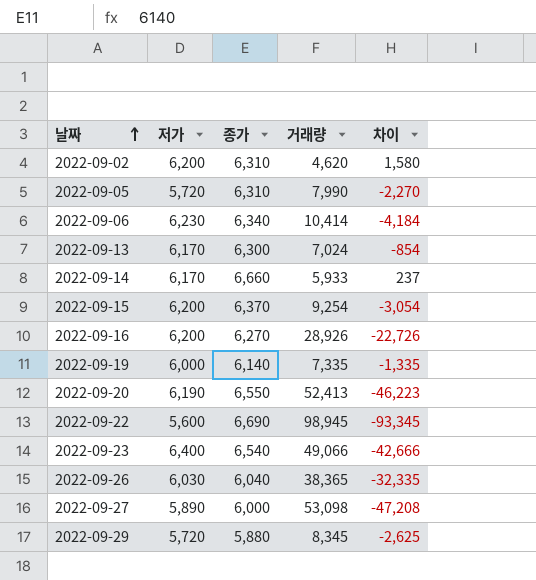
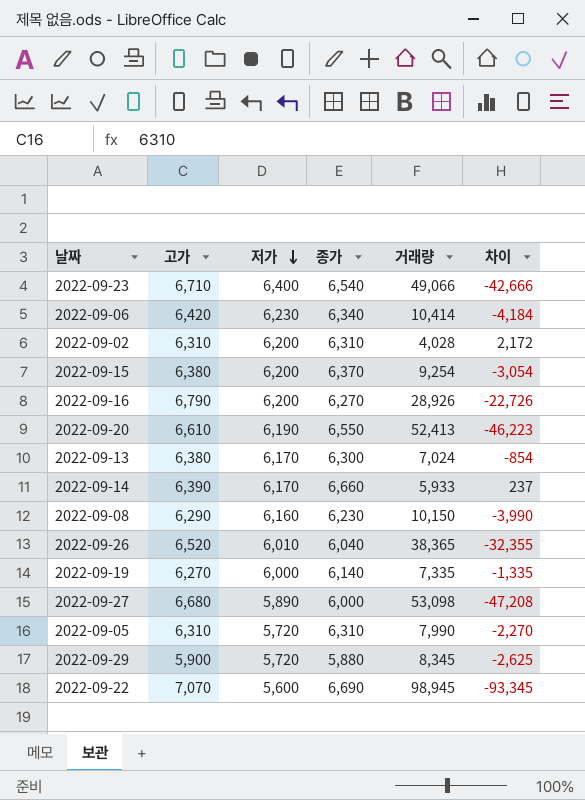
row order: 날짜 ascending -> 저가 descending
column 고가 | position: none -> 2
2022-09-02 | 거래량: 4,620 -> 4,028
2022-09-02 | 차이: 1,580 -> 2,172
row 2022-09-08: none -> 6,290 | 6,160 | 6,230 | 10,150 | -3,990
2022-09-26 | 저가: 6,030 -> 6,010
2022-09-26 | 차이: -32,335 -> -32,355

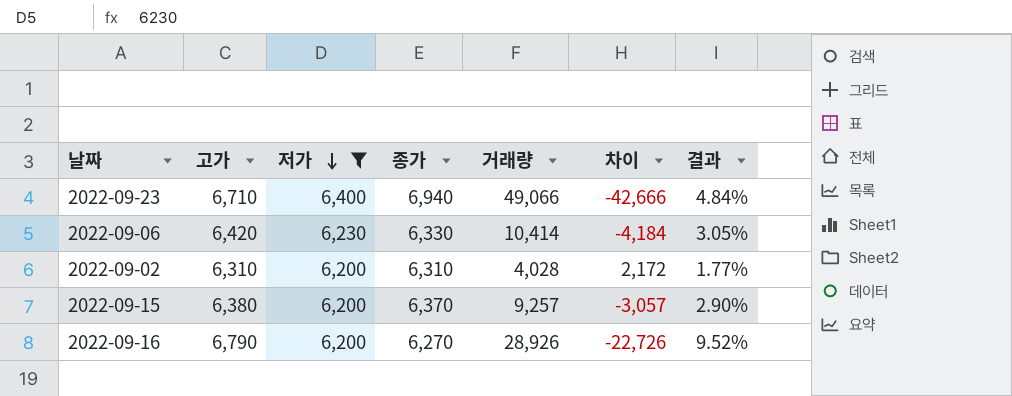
filter: none -> 저가 >= 6,200
column 결과 | formula: none -> ([고가] - [저가]) / [저가]
2022-09-23 | 종가: 6,540 -> 6,940
2022-09-06 | 종가: 6,340 -> 6,330
2022-09-15 | 거래량: 9,254 -> 9,257
2022-09-15 | 차이: -3,054 -> -3,057

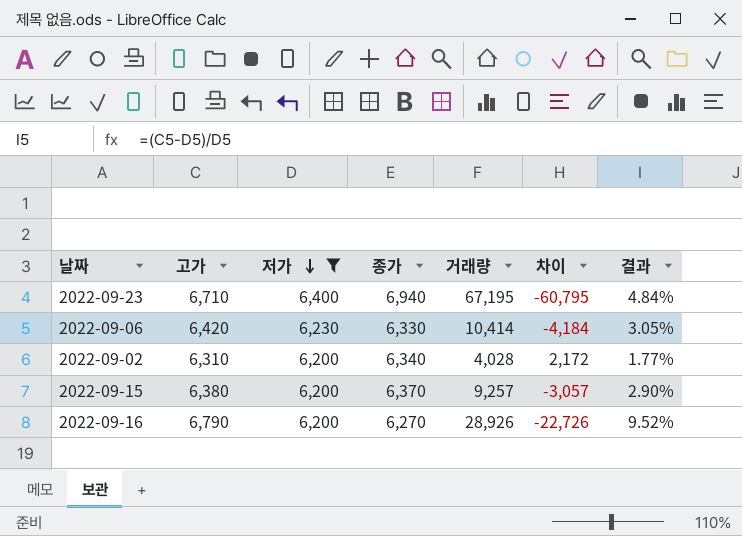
2022-09-23 | 거래량: 49,066 -> 67,195
2022-09-23 | 차이: -42,666 -> -60,795
2022-09-02 | 종가: 6,310 -> 6,340

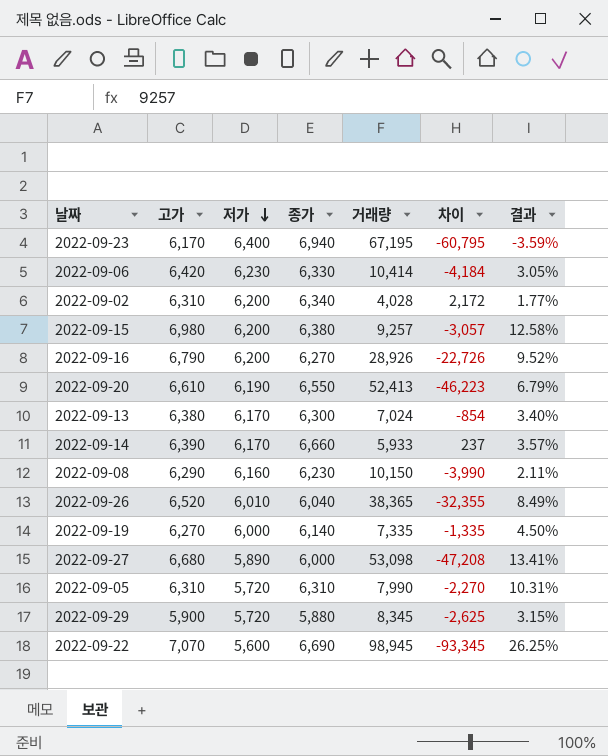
filter: 저가 >= 6,200 -> none
2022-09-23 | 고가: 6,710 -> 6,170
2022-09-23 | 결과: 4.84% -> -3.59%
2022-09-15 | 고가: 6,380 -> 6,980
2022-09-15 | 종가: 6,370 -> 6,380
2022-09-15 | 결과: 2.90% -> 12.58%

